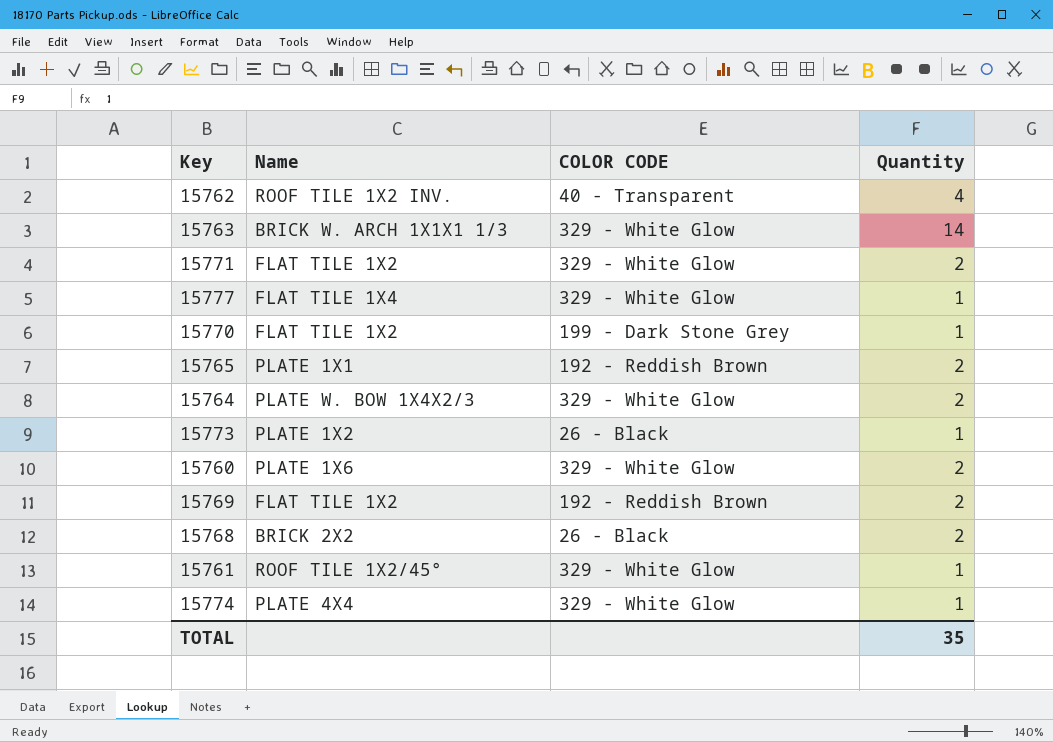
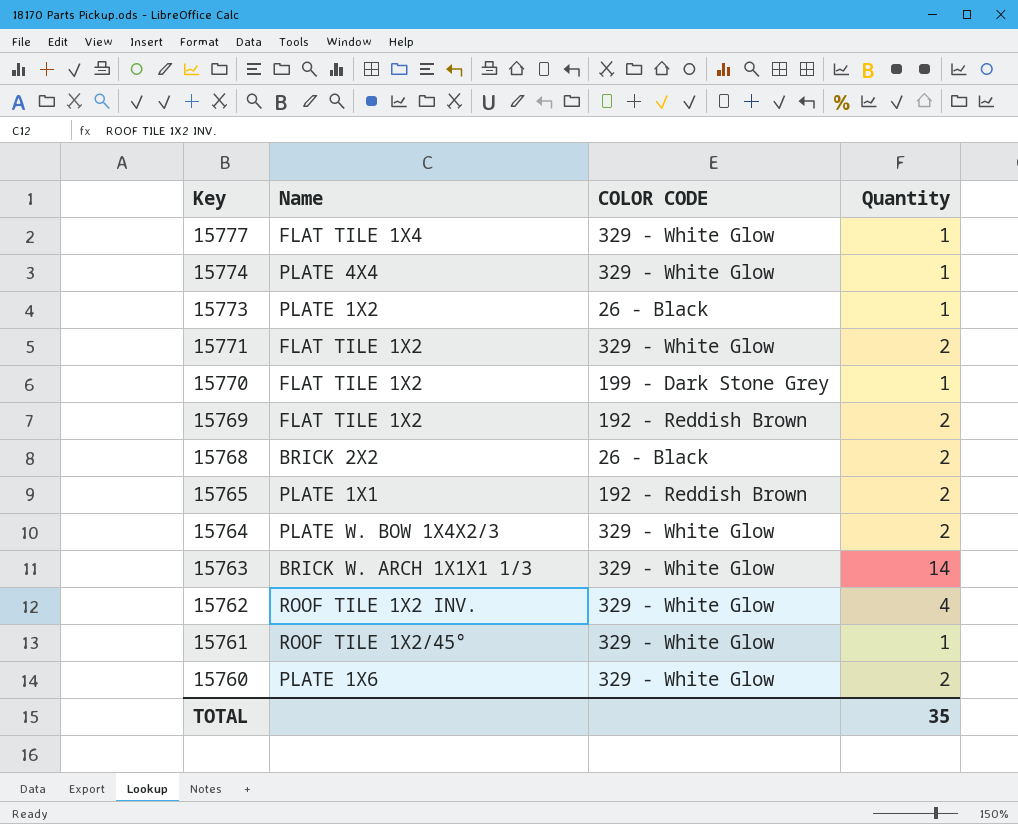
row order: none -> Key descending
15762 | COLOR CODE: 40 - Transparent -> 329 - White Glow

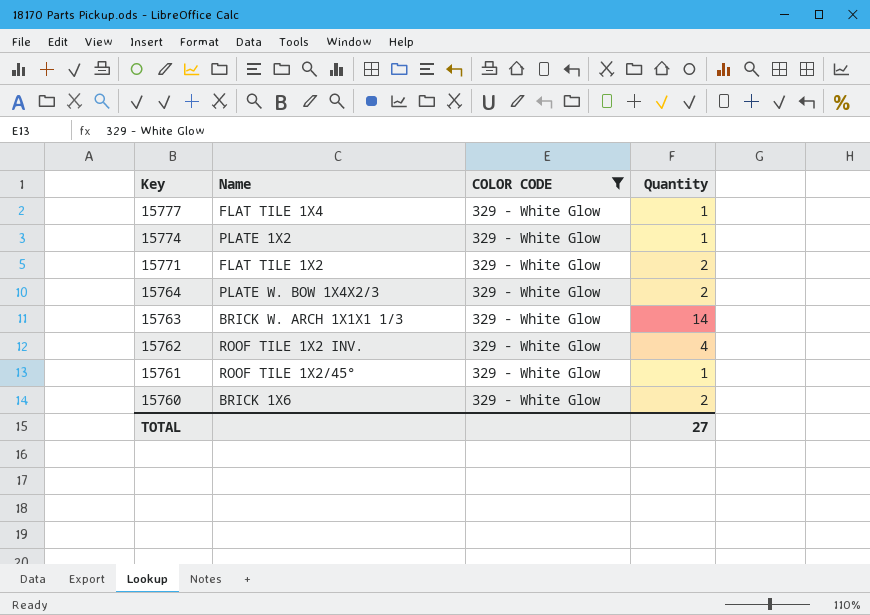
filter: none -> COLOR CODE = 329 - White Glow
15774 | Name: PLATE 4X4 -> PLATE 1X2
15760 | Name: PLATE 1X6 -> BRICK 1X6
TOTAL | Quantity: 35 -> 27

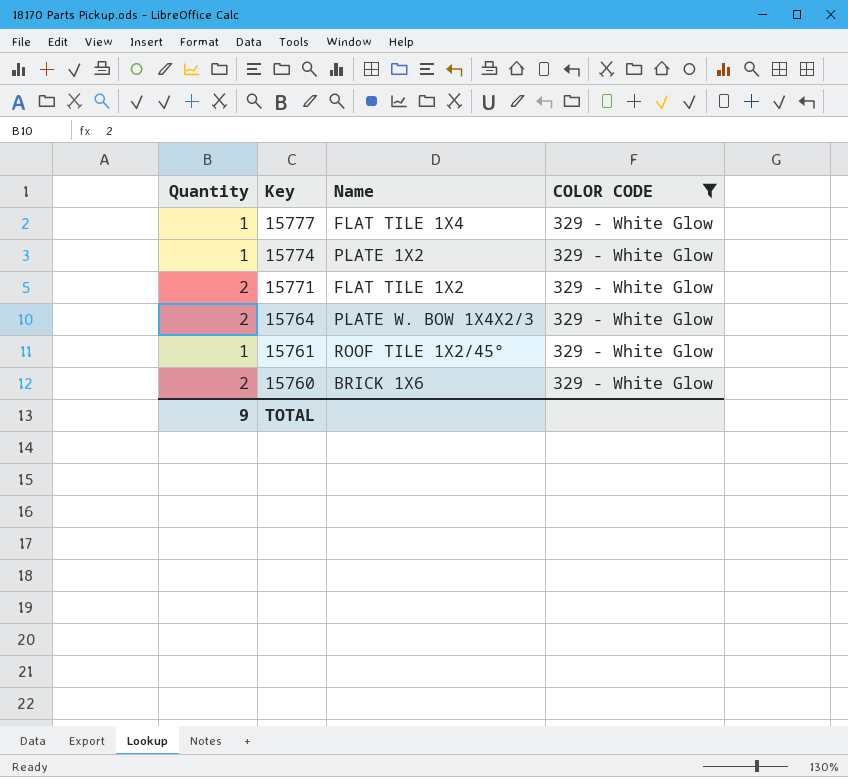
column Quantity | position: 4 -> 1
row 15763: BRICK W. ARCH 1X1X1 1/3 | 329 - White Glow | 14 -> none
row 15762: ROOF TILE 1X2 INV. | 329 - White Glow | 4 -> none
TOTAL | Quantity: 27 -> 9

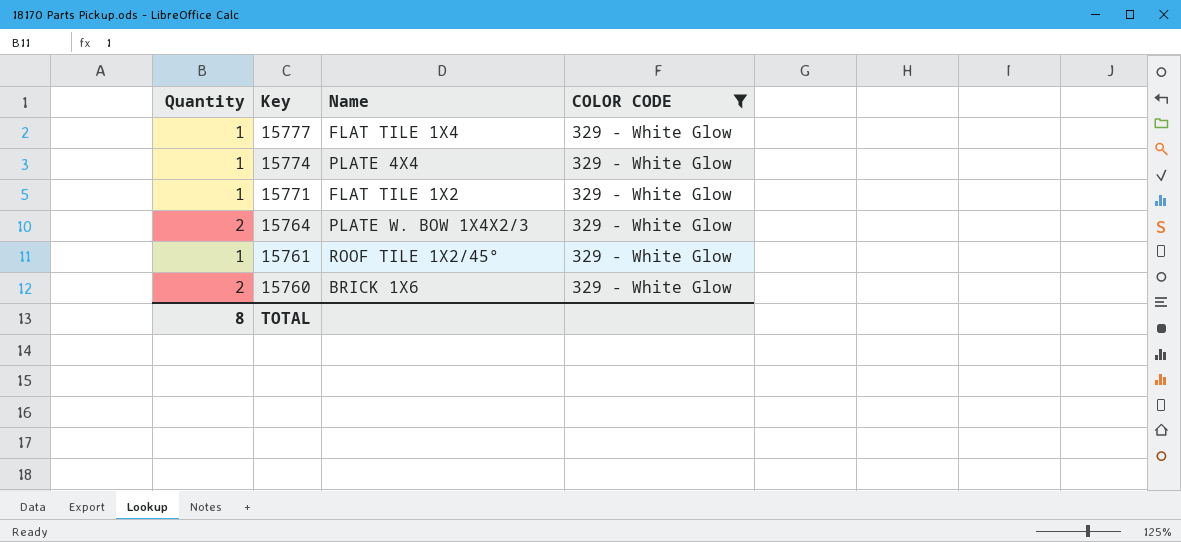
15774 | Name: PLATE 1X2 -> PLATE 4X4
15771 | Quantity: 2 -> 1
TOTAL | Quantity: 9 -> 8

